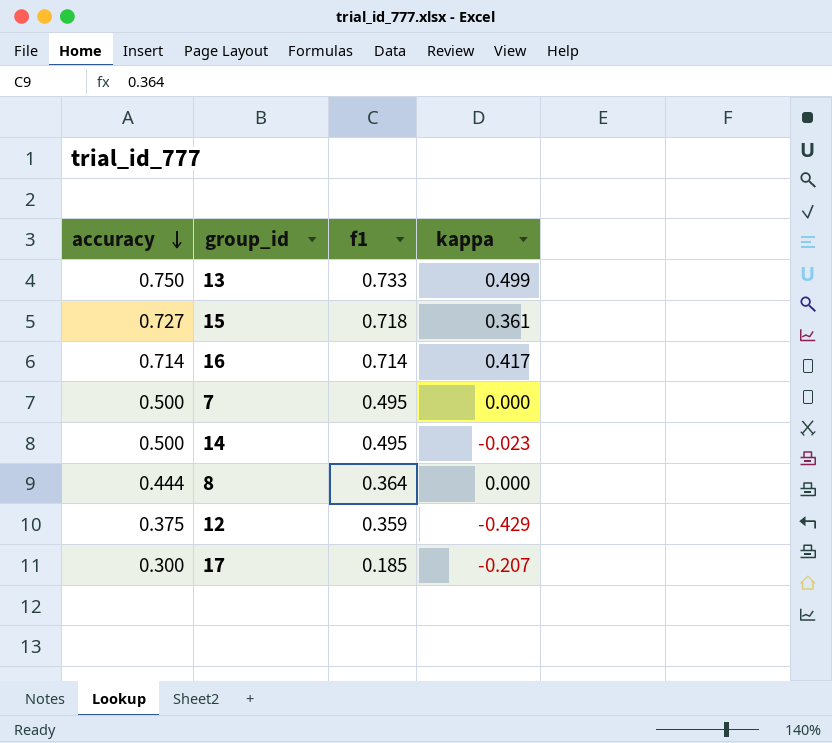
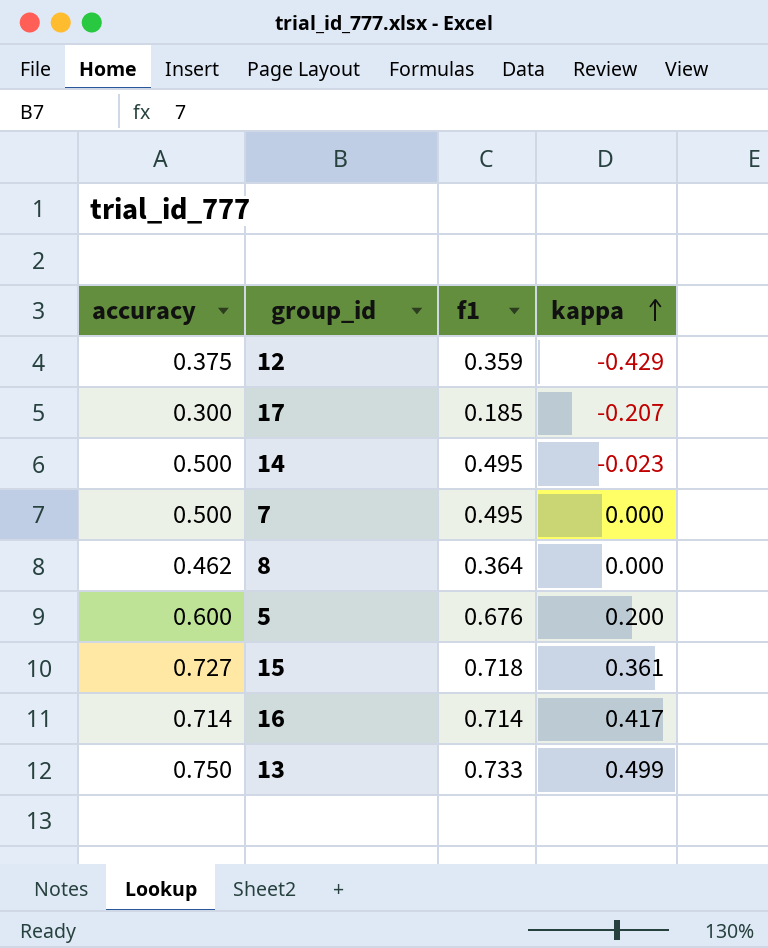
row order: accuracy descending -> kappa ascending
8 | accuracy: 0.444 -> 0.462
row 5: none -> 0.600 | 0.676 | 0.200

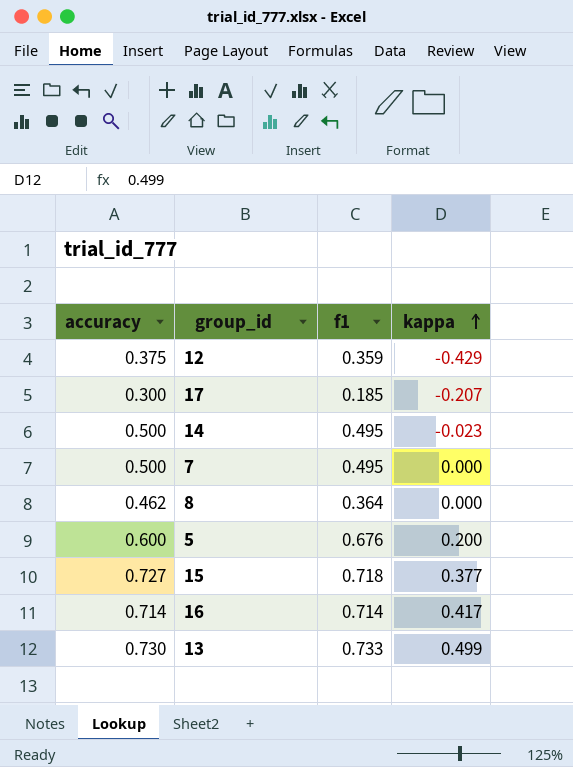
15 | kappa: 0.361 -> 0.377
13 | accuracy: 0.750 -> 0.730

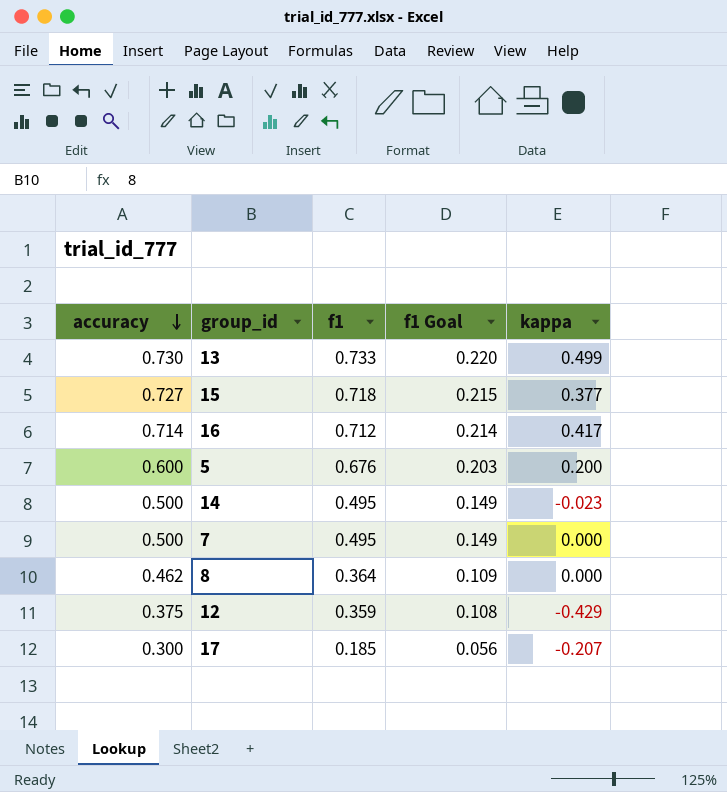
row order: kappa ascending -> accuracy descending
column f1 Goal | formula: none -> [f1] * 0.3
16 | f1: 0.714 -> 0.712

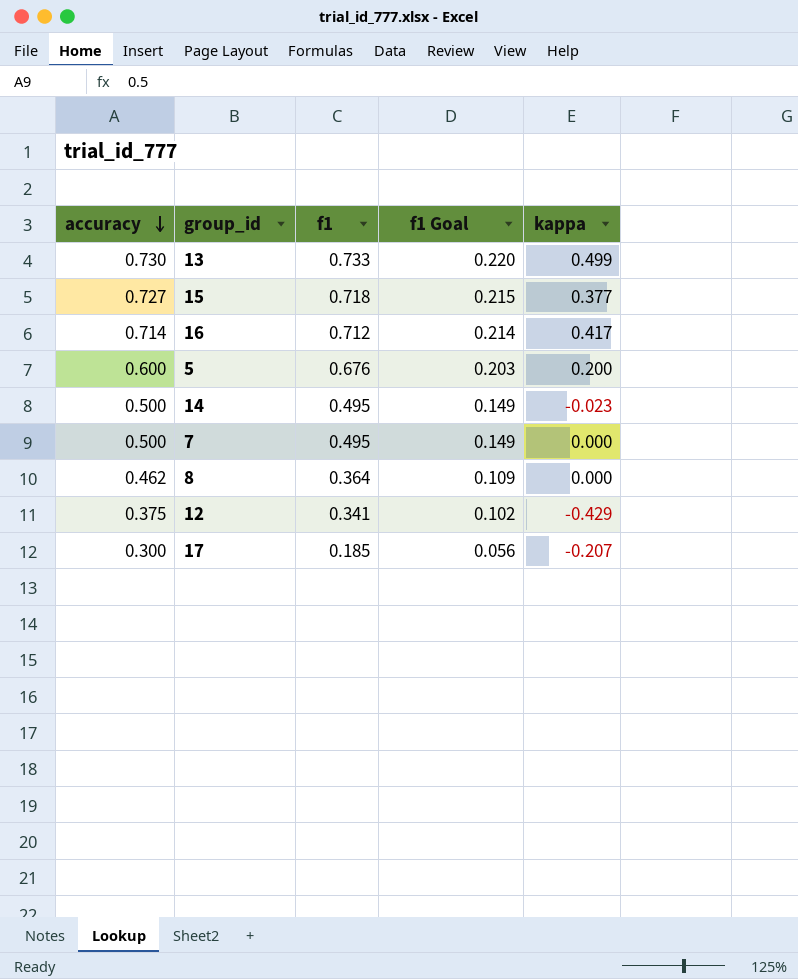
12 | f1: 0.359 -> 0.341
12 | f1 Goal: 0.108 -> 0.102

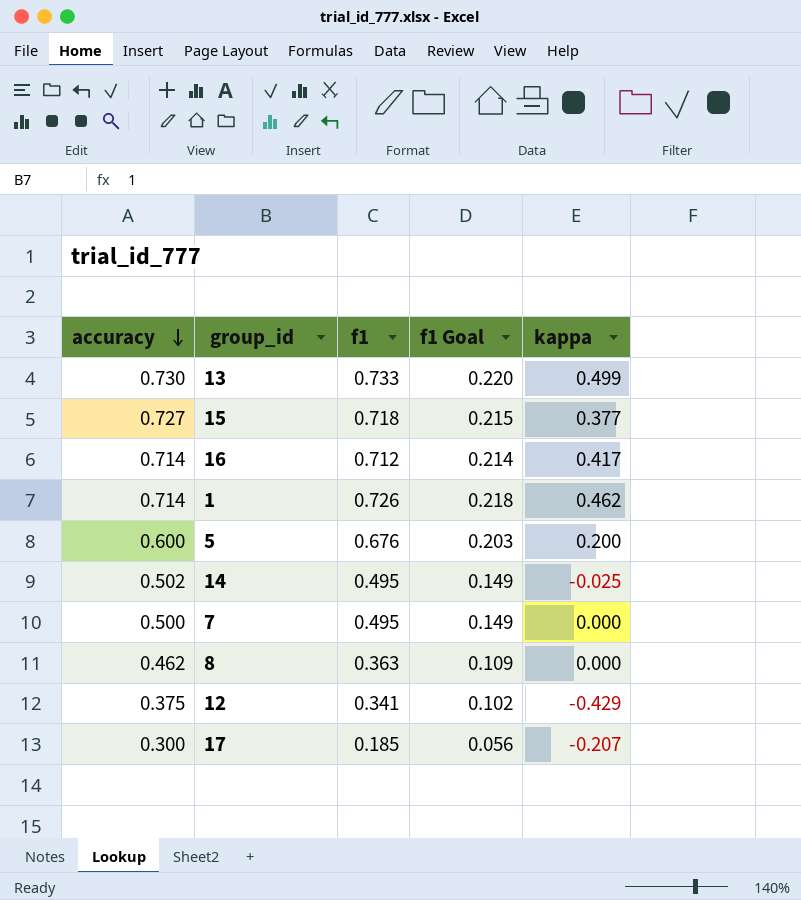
row 1: none -> 0.714 | 0.726 | 0.218 | 0.462
14 | accuracy: 0.500 -> 0.502
14 | kappa: -0.023 -> -0.025
8 | f1: 0.364 -> 0.363

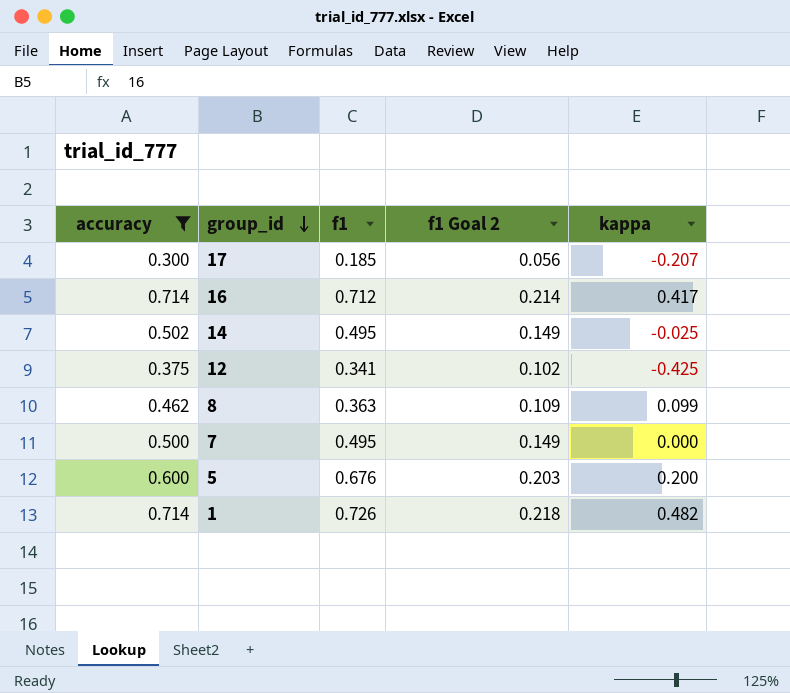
filter: none -> accuracy <= 0.714
row order: accuracy descending -> group_id descending
column name: f1 Goal -> f1 Goal 2
12 | kappa: -0.429 -> -0.425
8 | kappa: 0.000 -> 0.099
1 | kappa: 0.462 -> 0.482

